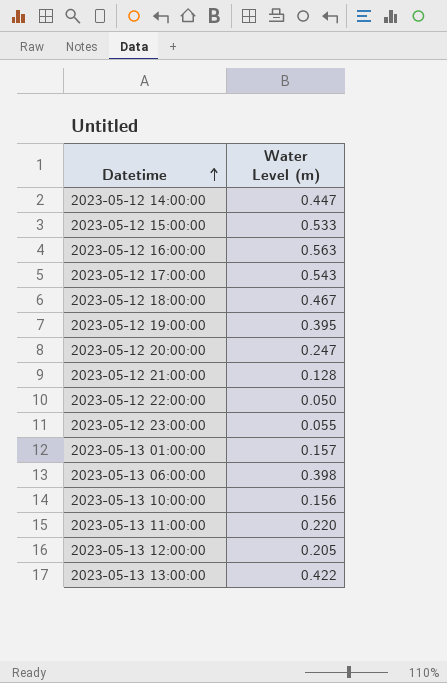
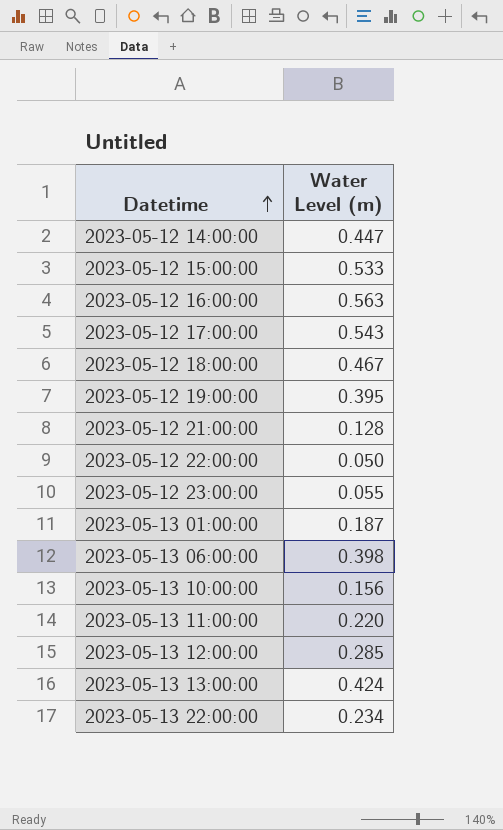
row 2023-05-12 20:00:00: 0.247 -> none
2023-05-13 01:00:00 | Water Level (m): 0.157 -> 0.187
2023-05-13 12:00:00 | Water Level (m): 0.205 -> 0.285
2023-05-13 13:00:00 | Water Level (m): 0.422 -> 0.424
row 2023-05-13 22:00:00: none -> 0.234

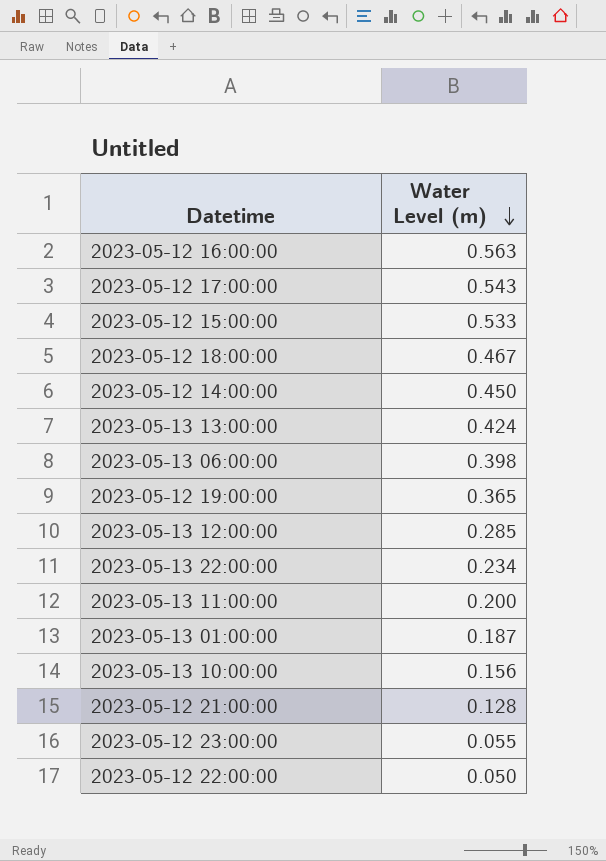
row order: Datetime ascending -> Water Level (m) descending
2023-05-12 14:00:00 | Water Level (m): 0.447 -> 0.450
2023-05-12 19:00:00 | Water Level (m): 0.395 -> 0.365
2023-05-13 11:00:00 | Water Level (m): 0.220 -> 0.200

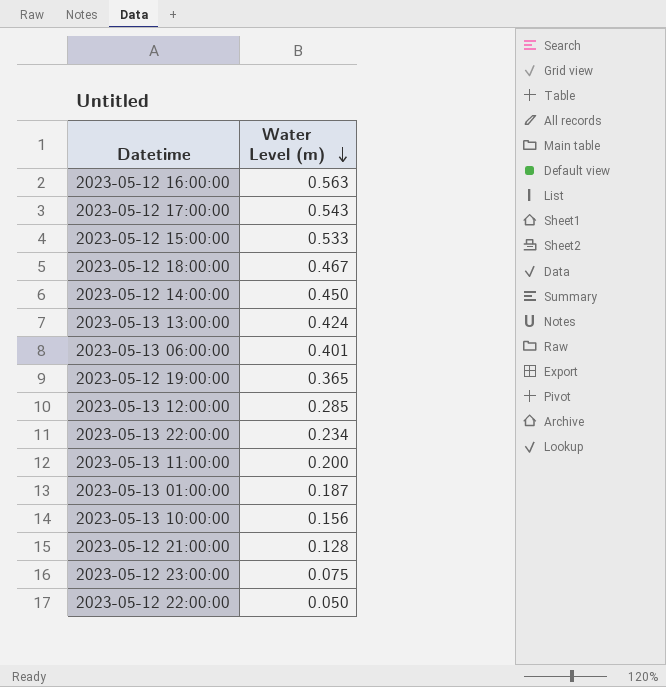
2023-05-13 06:00:00 | Water Level (m): 0.398 -> 0.401
2023-05-12 23:00:00 | Water Level (m): 0.055 -> 0.075

